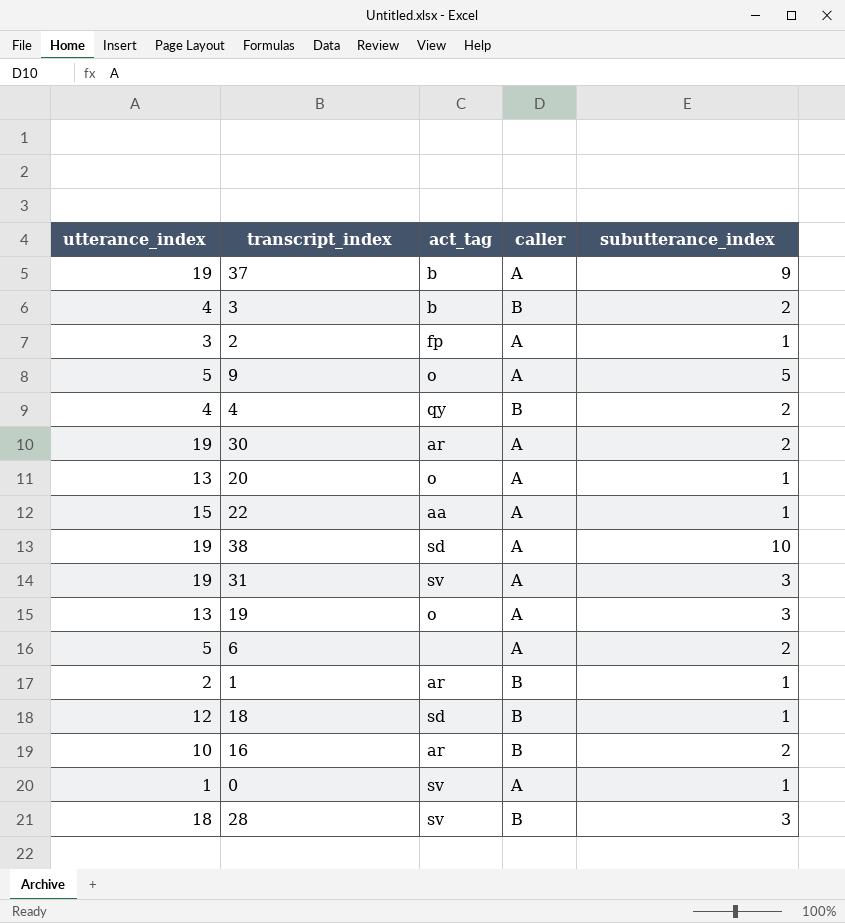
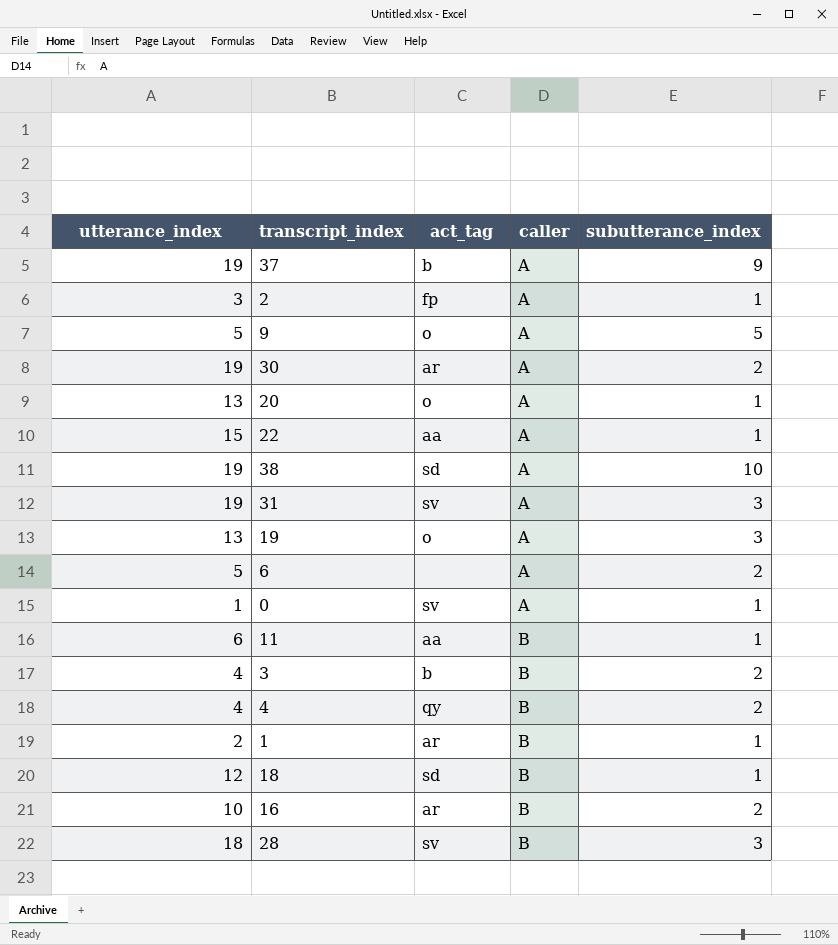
row order: none -> caller ascending
row 11: none -> 6 | aa | B | 1

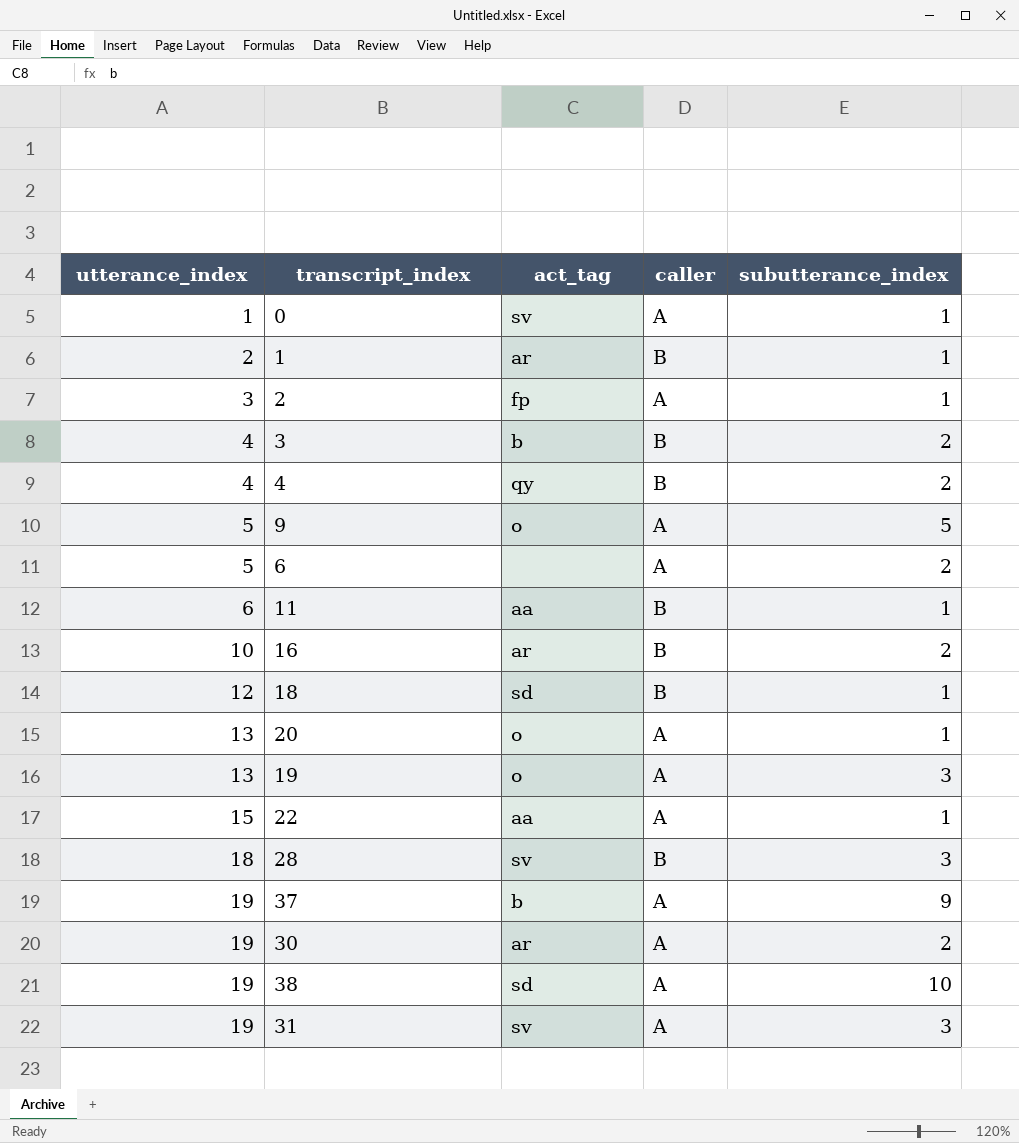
row order: caller ascending -> utterance_index ascending

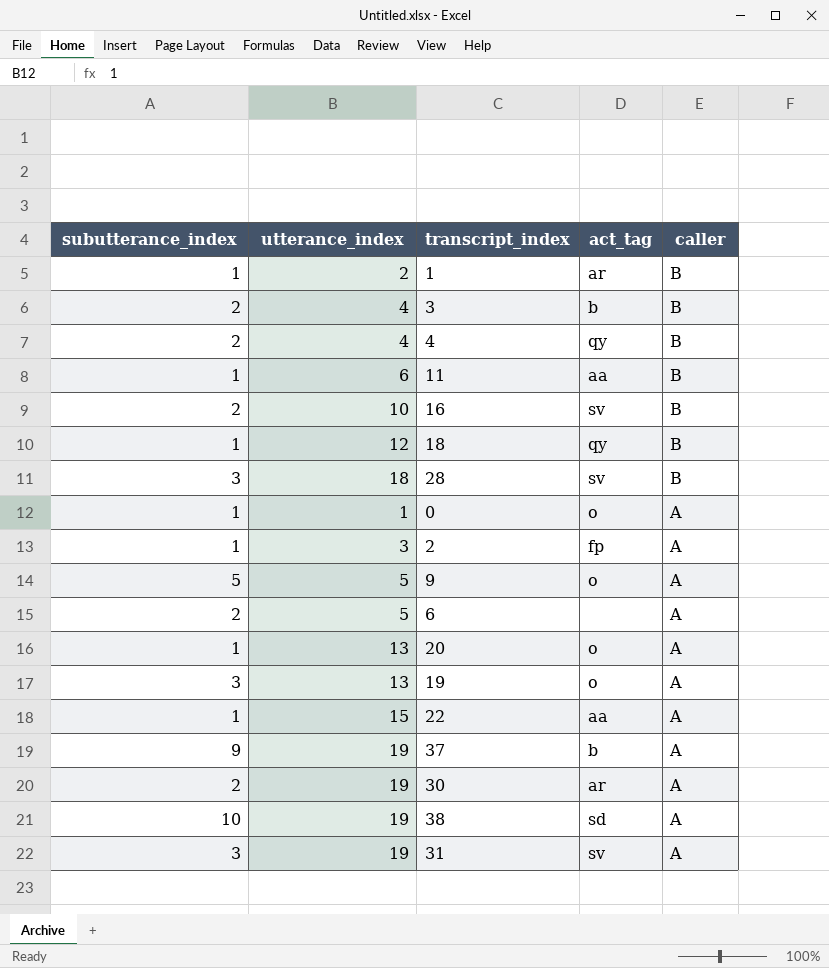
row order: utterance_index ascending -> caller descending
column subutterance_index | position: 5 -> 1
16 | act_tag: ar -> sv
18 | act_tag: sd -> qy
0 | act_tag: sv -> o

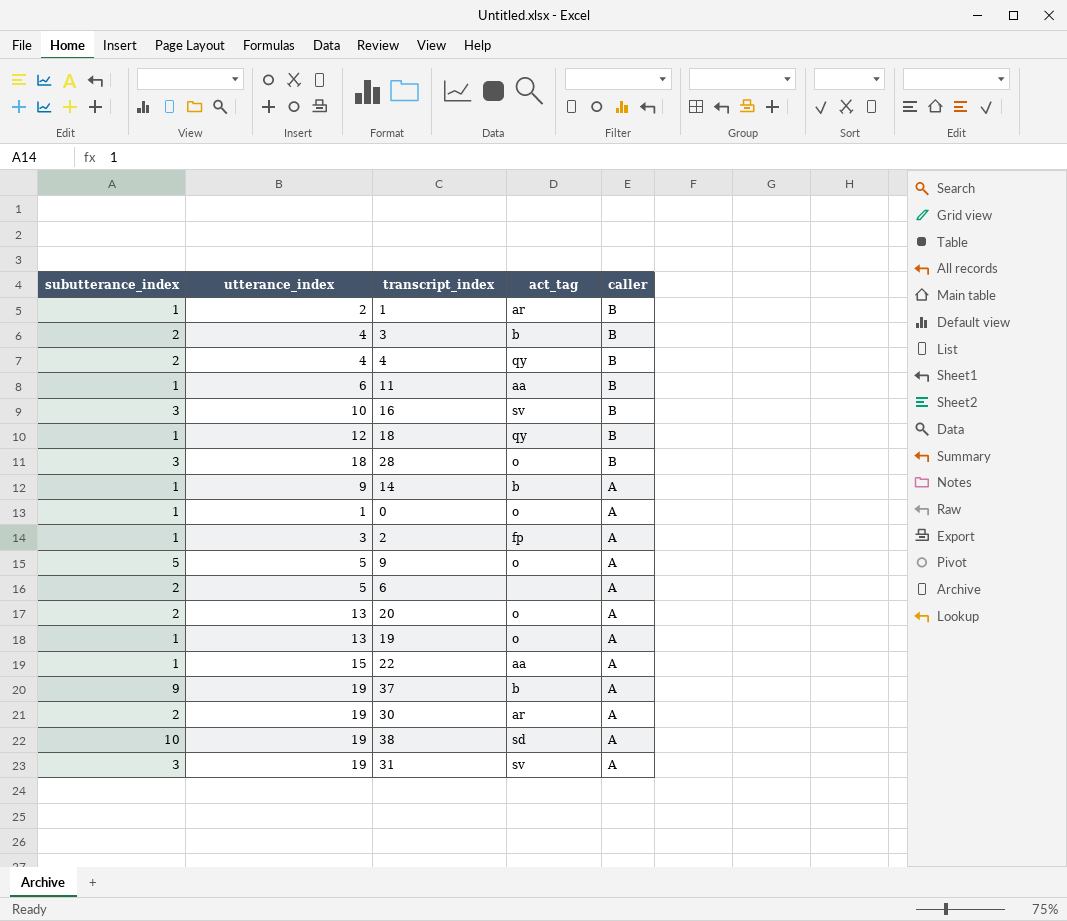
16 | subutterance_index: 2 -> 3
28 | act_tag: sv -> o
row 14: none -> 1 | 9 | b | A
20 | subutterance_index: 1 -> 2
19 | subutterance_index: 3 -> 1

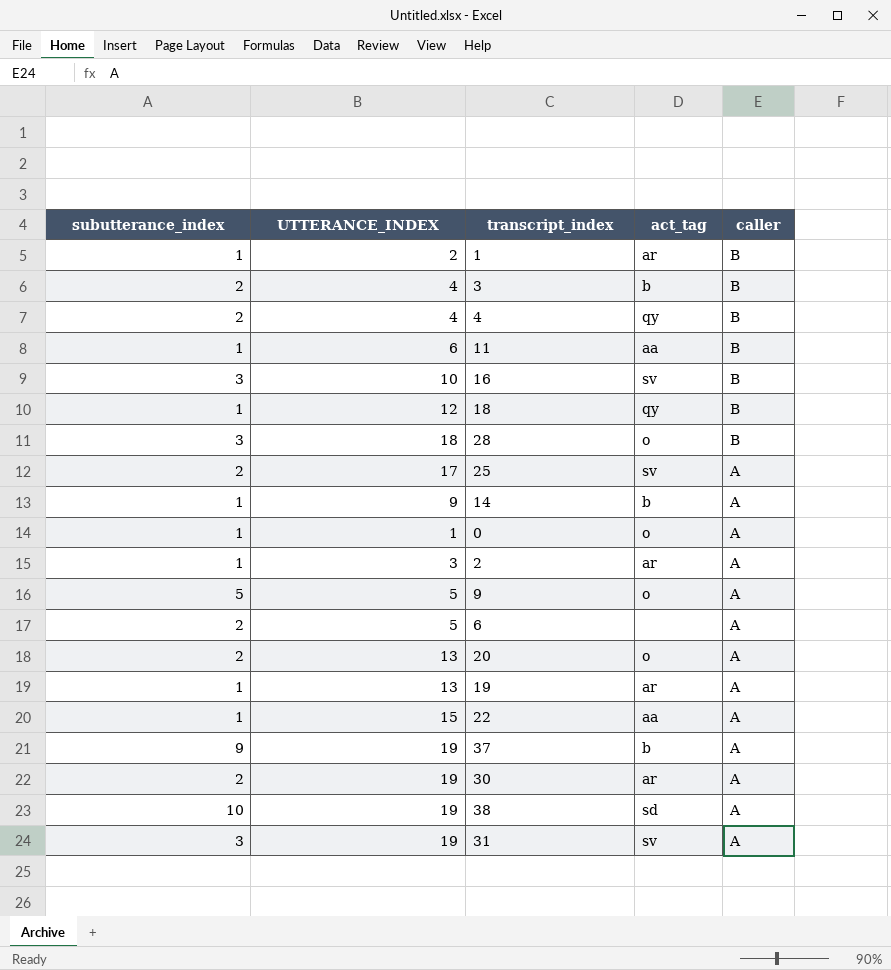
column name: utterance_index -> UTTERANCE_INDEX
row 25: none -> 2 | 17 | sv | A
2 | act_tag: fp -> ar
19 | act_tag: o -> ar

